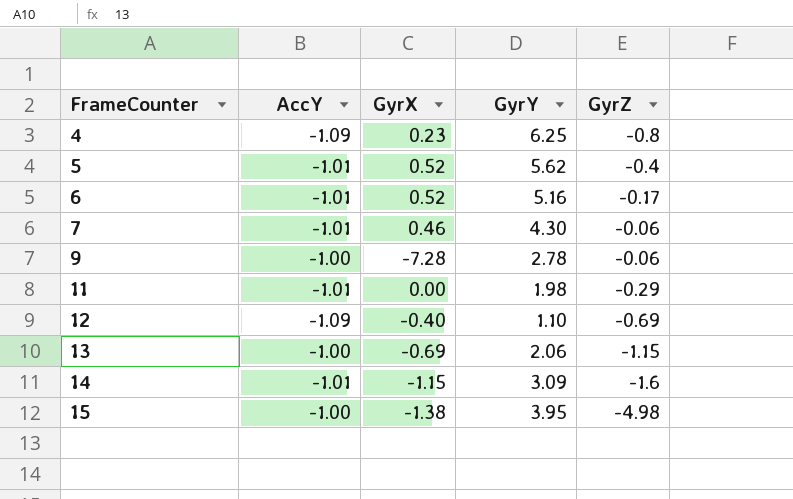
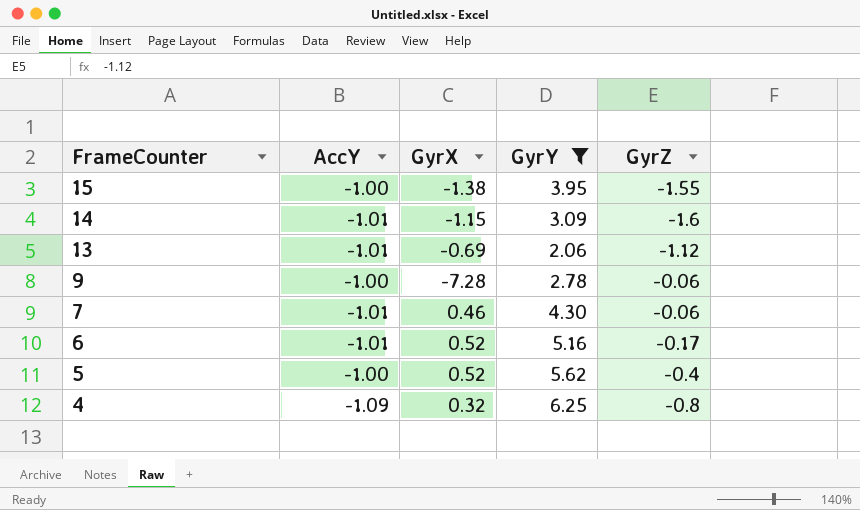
filter: none -> GyrY >= 2.06
row order: FrameCounter ascending -> FrameCounter descending
15 | GyrZ: -4.98 -> -1.55
13 | AccY: -1.00 -> -1.01
13 | GyrZ: -1.15 -> -1.12
5 | AccY: -1.01 -> -1.00
4 | GyrX: 0.23 -> 0.32

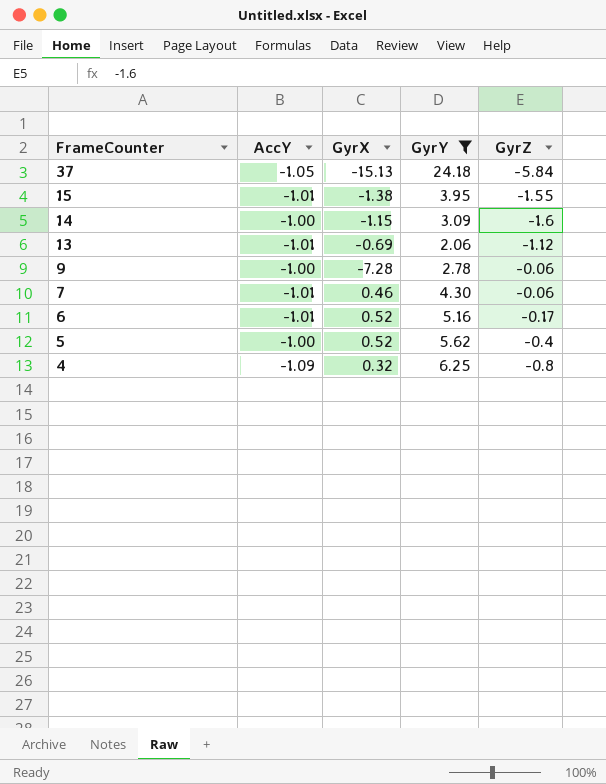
row 37: none -> -1.05 | -15.13 | 24.18 | -5.84
15 | AccY: -1.00 -> -1.01
14 | AccY: -1.01 -> -1.00

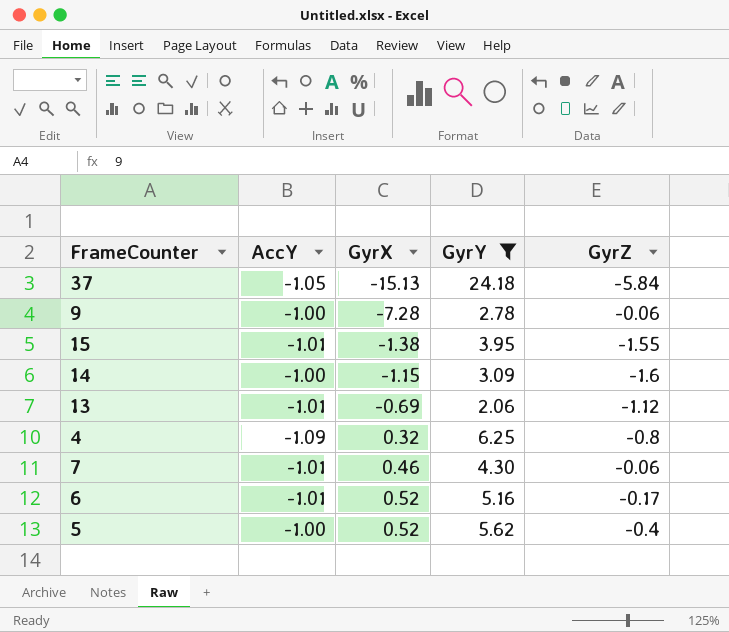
row order: FrameCounter descending -> GyrX ascending

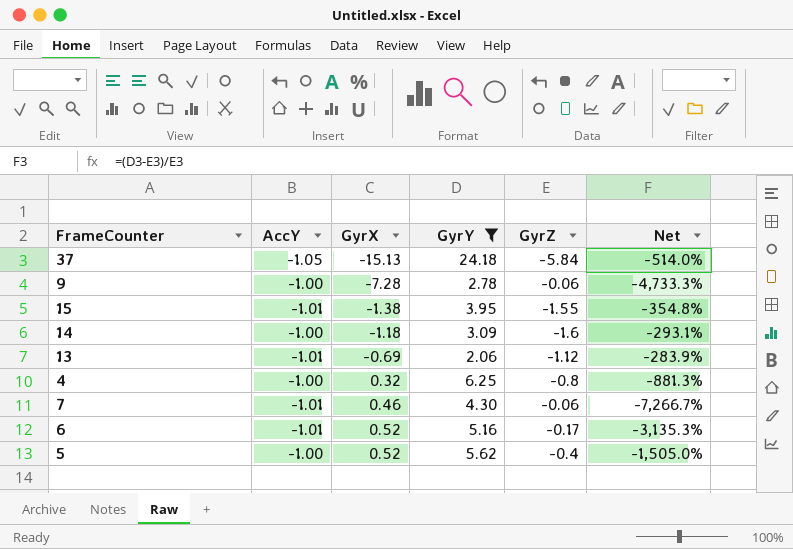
column Net | formula: none -> ([GyrY] - [GyrZ]) / [GyrZ]
14 | GyrX: -1.15 -> -1.18
4 | AccY: -1.09 -> -1.00

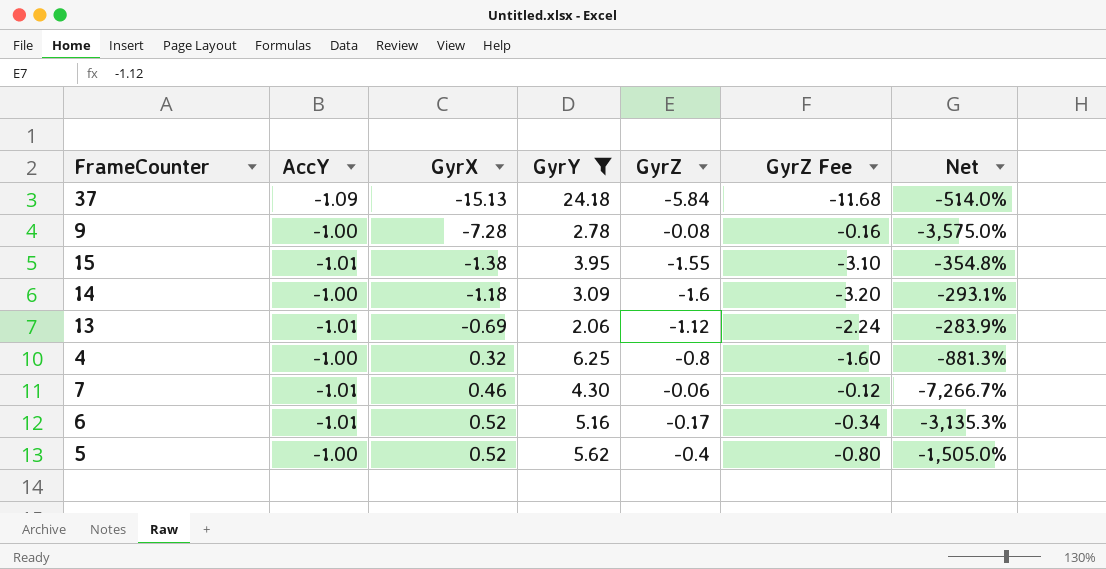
column GyrZ Fee | formula: none -> [GyrZ] * 2
37 | AccY: -1.05 -> -1.09
9 | GyrZ: -0.06 -> -0.08
9 | Net: -4,733.3% -> -3,575.0%

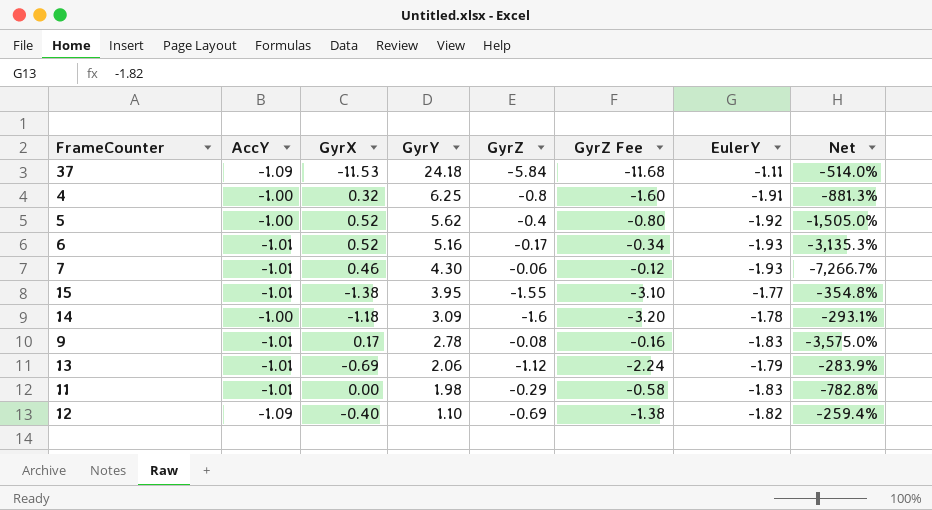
filter: GyrY >= 2.06 -> none
row order: GyrX ascending -> GyrY descending
column EulerY | position: none -> 7
37 | GyrX: -15.13 -> -11.53
9 | AccY: -1.00 -> -1.01
9 | GyrX: -7.28 -> 0.17

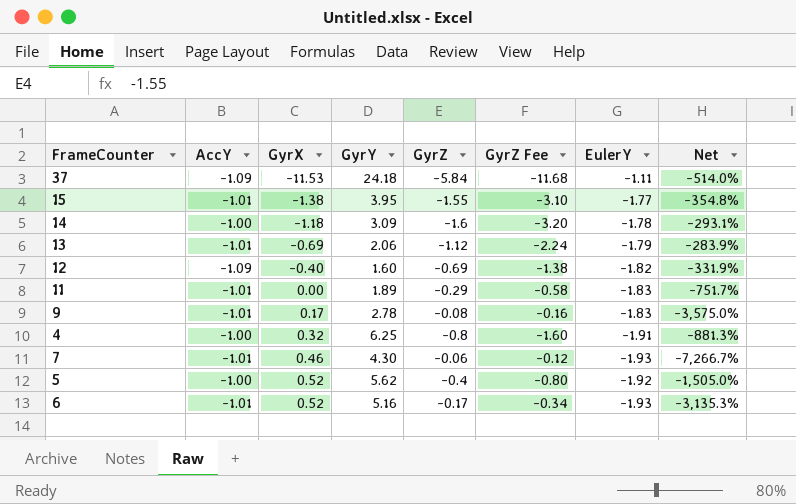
row order: GyrY descending -> GyrX ascending
12 | GyrY: 1.10 -> 1.60
12 | Net: -259.4% -> -331.9%
11 | GyrY: 1.98 -> 1.89
11 | Net: -782.8% -> -751.7%

